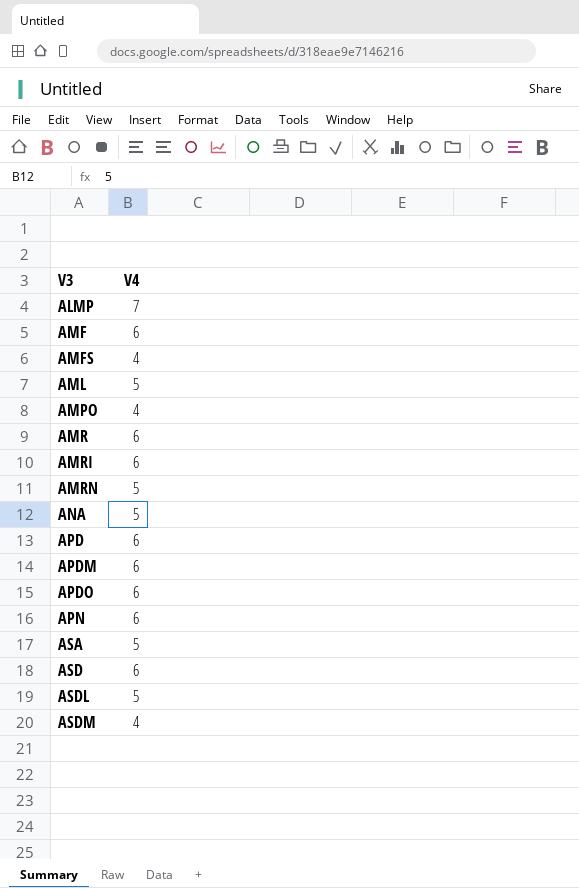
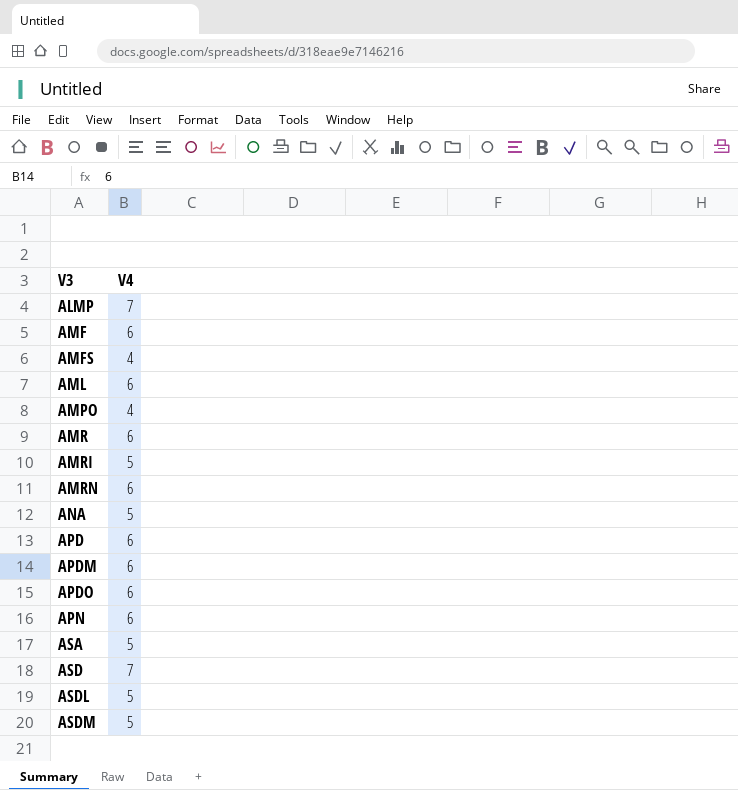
AML | V4: 5 -> 6
AMRI | V4: 6 -> 5
AMRN | V4: 5 -> 6
ASD | V4: 6 -> 7
ASDM | V4: 4 -> 5

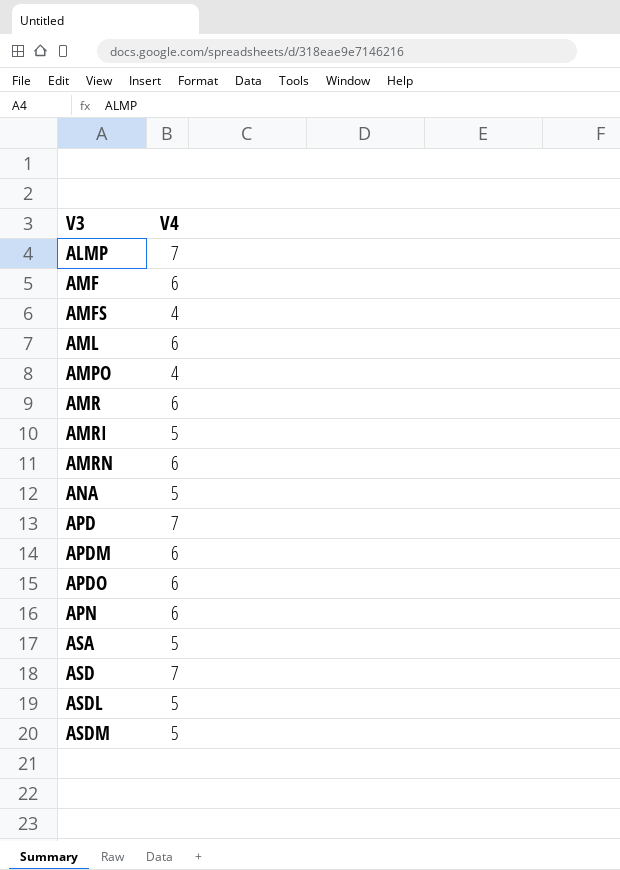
APD | V4: 6 -> 7

